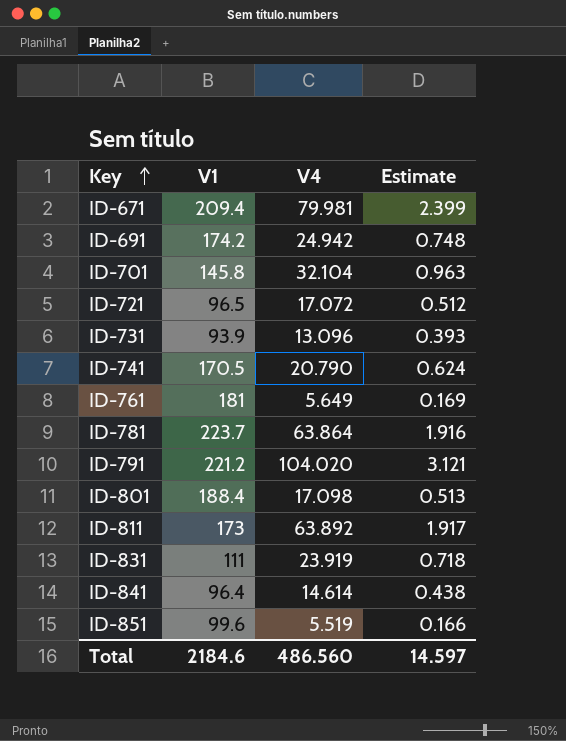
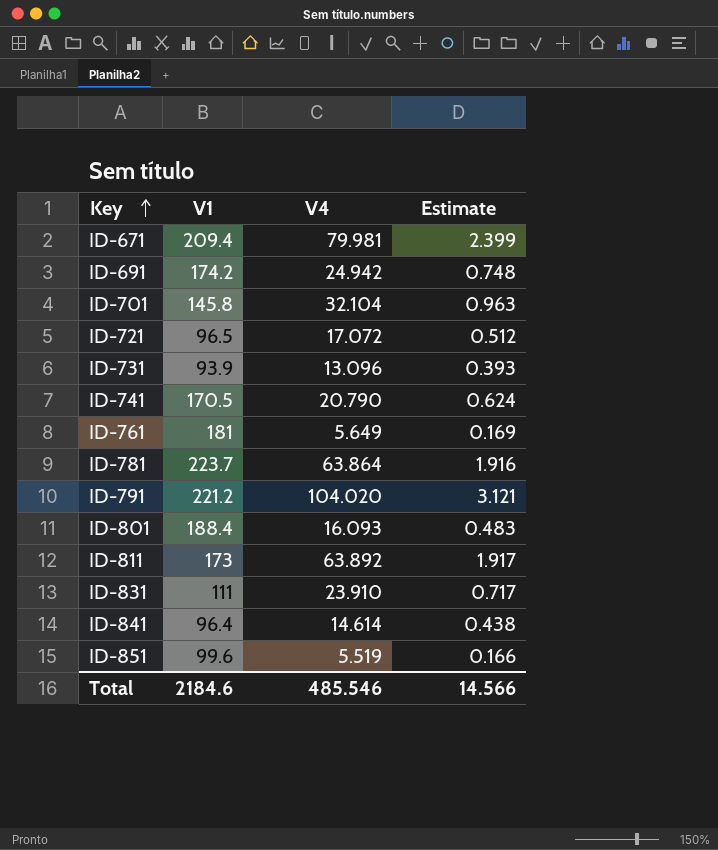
ID-801 | V4: 17.098 -> 16.093
ID-801 | Estimate: 0.513 -> 0.483
ID-831 | V4: 23.919 -> 23.910
ID-831 | Estimate: 0.718 -> 0.717
Total | V4: 486.560 -> 485.546
Total | Estimate: 14.597 -> 14.566

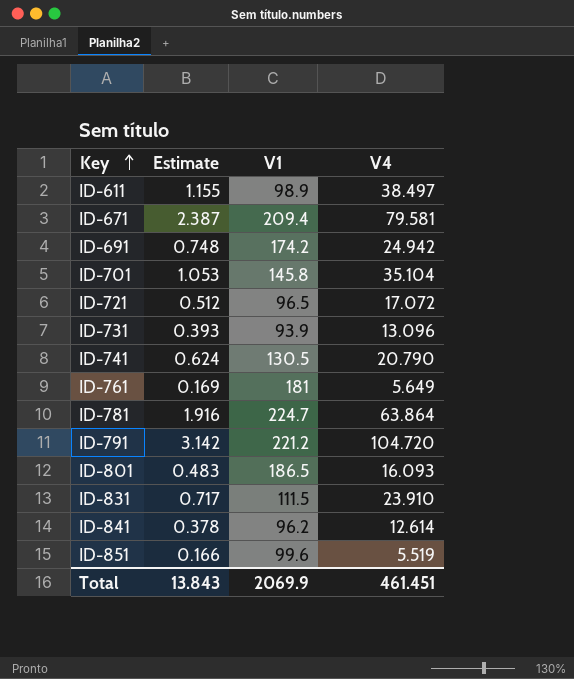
column Estimate | position: 4 -> 2
row ID-811: 173 | 63.892 | 1.917 -> none
row ID-611: none -> 1.155 | 98.9 | 38.497
ID-671 | Estimate: 2.399 -> 2.387
ID-671 | V4: 79.981 -> 79.581
ID-701 | Estimate: 0.963 -> 1.053
ID-701 | V4: 32.104 -> 35.104
ID-741 | V1: 170.5 -> 130.5
ID-781 | V1: 223.7 -> 224.7
ID-791 | Estimate: 3.121 -> 3.142
ID-791 | V4: 104.020 -> 104.720
ID-801 | V1: 188.4 -> 186.5
ID-831 | V1: 111 -> 111.5
ID-841 | Estimate: 0.438 -> 0.378
ID-841 | V1: 96.4 -> 96.2
ID-841 | V4: 14.614 -> 12.614
Total | Estimate: 14.566 -> 13.843
Total | V1: 2184.6 -> 2069.9
Total | V4: 485.546 -> 461.451

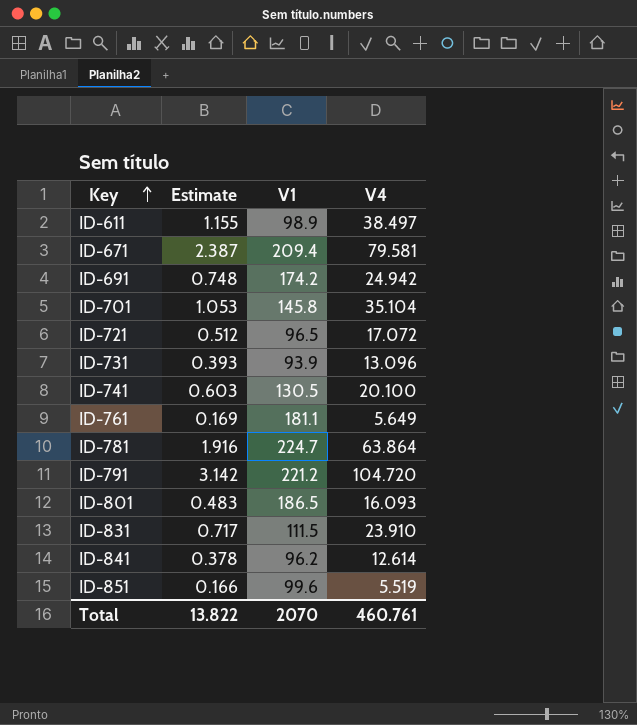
ID-741 | Estimate: 0.624 -> 0.603
ID-741 | V4: 20.790 -> 20.100
ID-761 | V1: 181 -> 181.1
Total | Estimate: 13.843 -> 13.822
Total | V1: 2069.9 -> 2070
Total | V4: 461.451 -> 460.761

